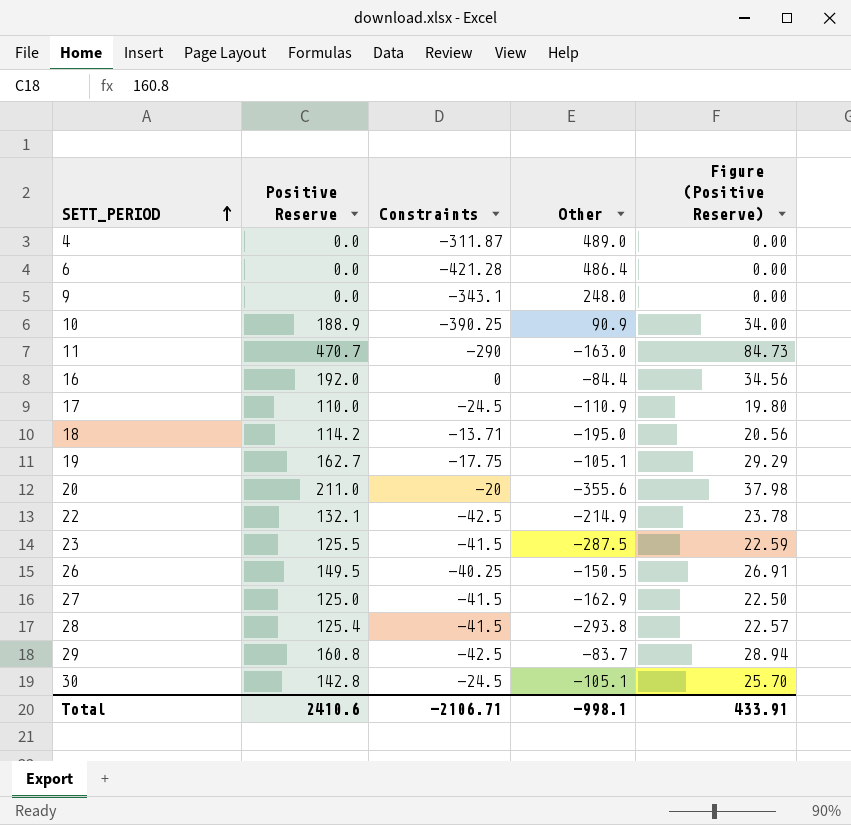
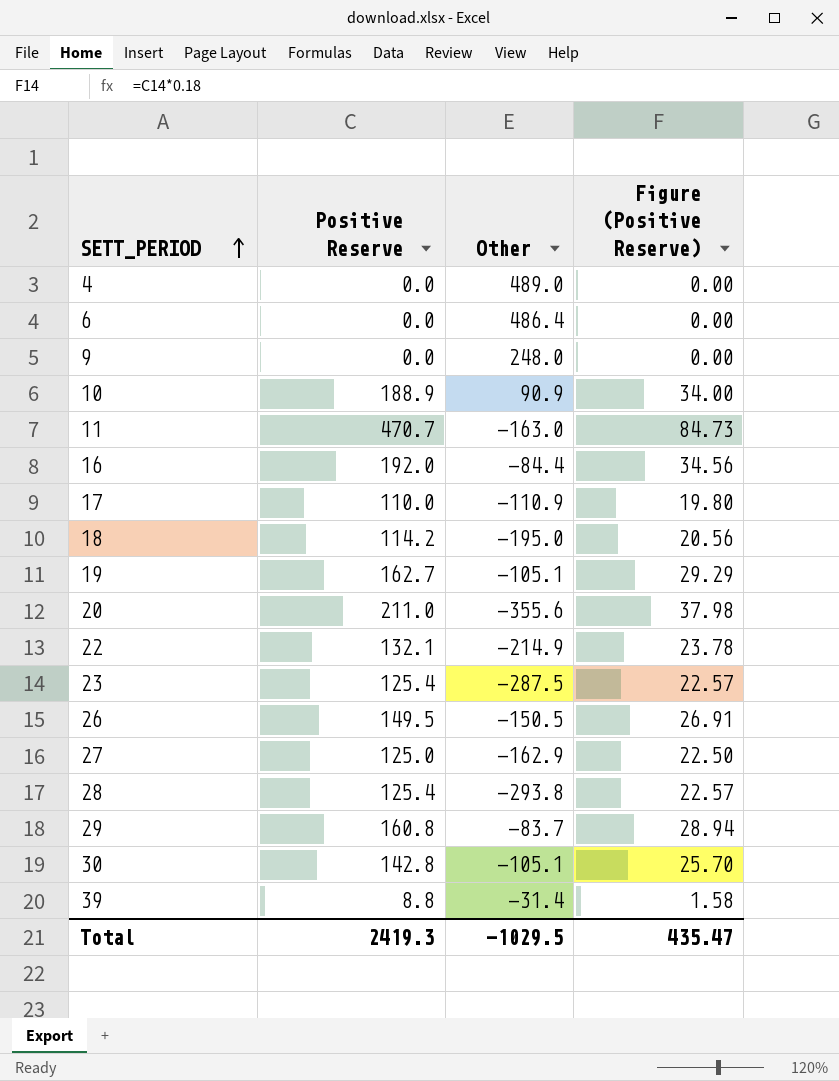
column Constraints | position: 3 -> none
23 | Positive Reserve: 125.5 -> 125.4
23 | Figure (Positive Reserve): 22.59 -> 22.57
row 39: none -> 8.8 | -31.4 | 1.58
Total | Positive Reserve: 2410.6 -> 2419.3
Total | Other: -998.1 -> -1029.5
Total | Figure (Positive Reserve): 433.91 -> 435.47

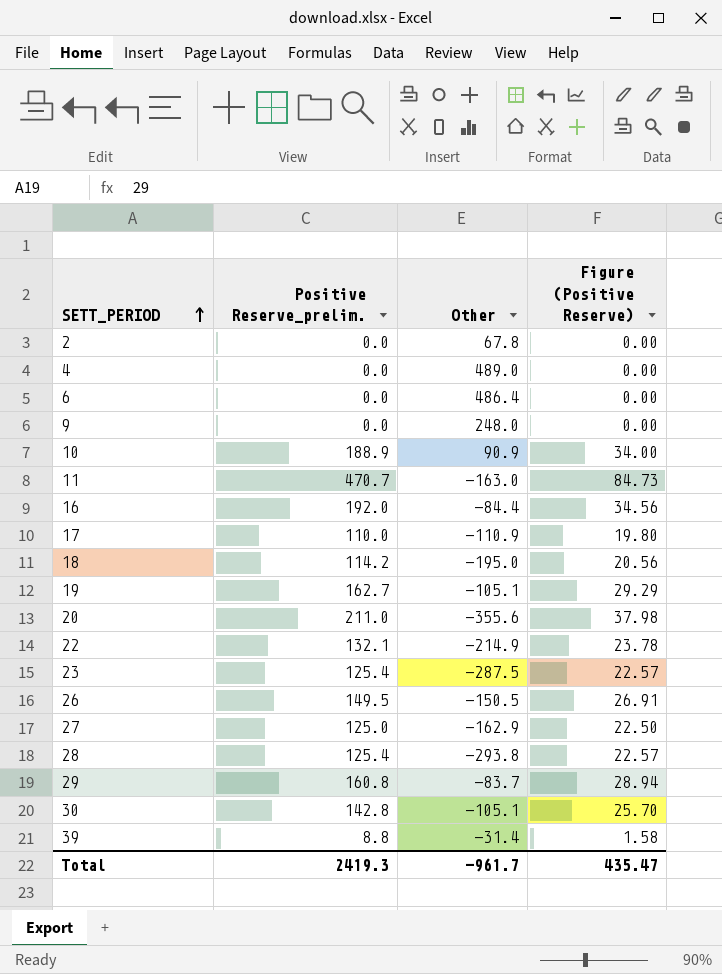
column name: Positive Reserve -> Positive Reserve_prelim.
row 2: none -> 0.0 | 67.8 | 0.00
Total | Other: -1029.5 -> -961.7

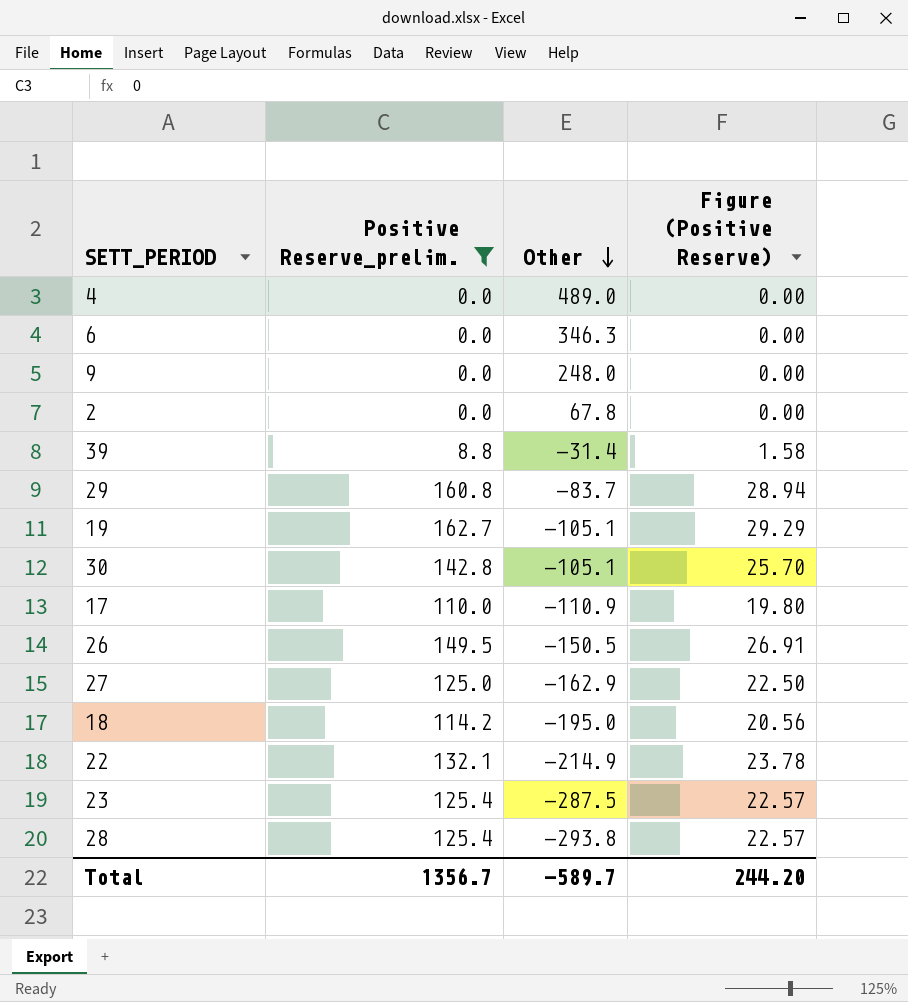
filter: none -> Positive Reserve_prelim. <= 162.7
row order: SETT_PERIOD ascending -> Other descending
6 | Other: 486.4 -> 346.3
Total | Positive Reserve_prelim.: 2419.3 -> 1356.7
Total | Other: -961.7 -> -589.7
Total | Figure (Positive Reserve): 435.47 -> 244.20

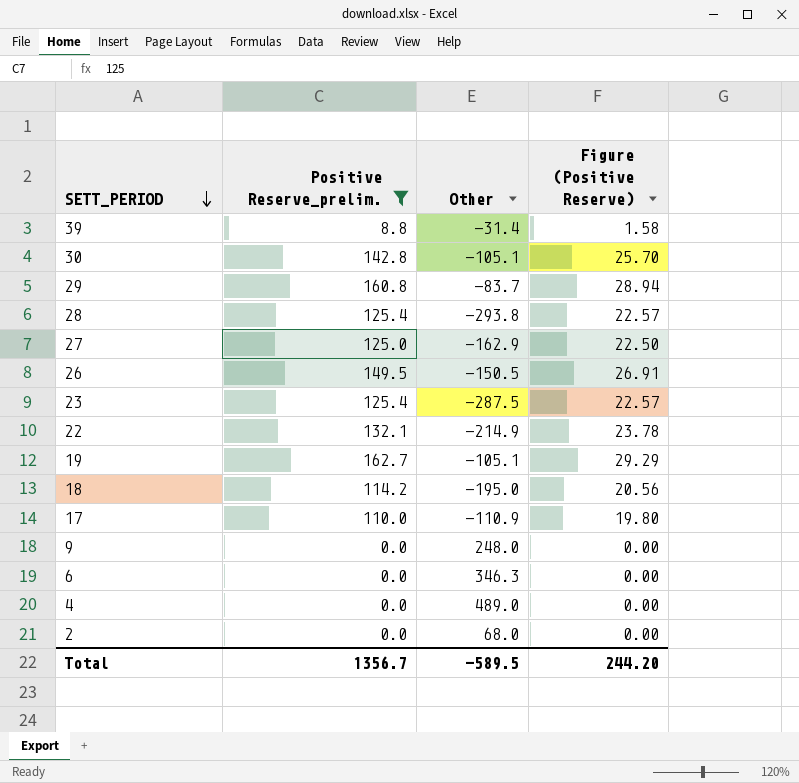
row order: Other descending -> SETT_PERIOD descending
2 | Other: 67.8 -> 68.0
Total | Other: -589.7 -> -589.5

